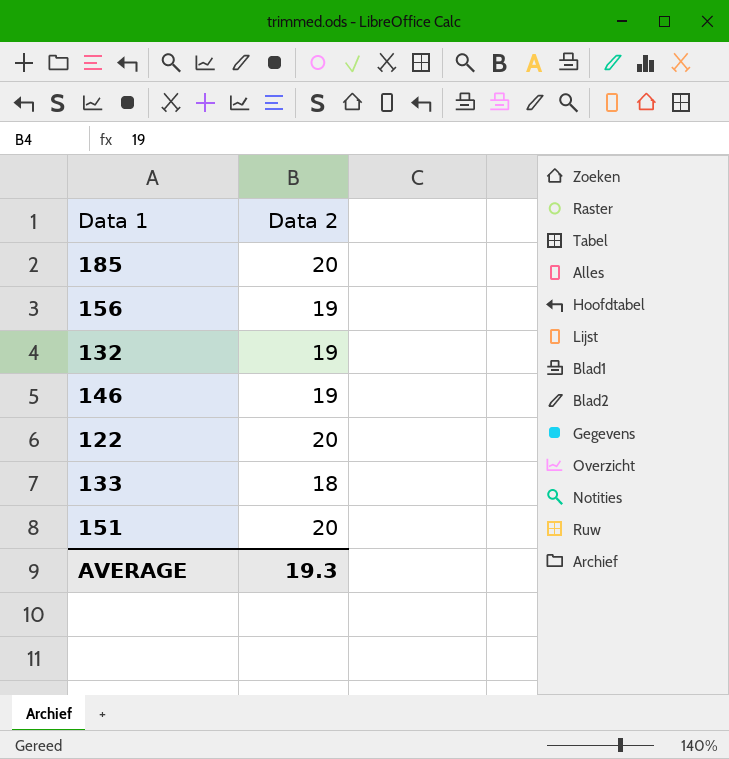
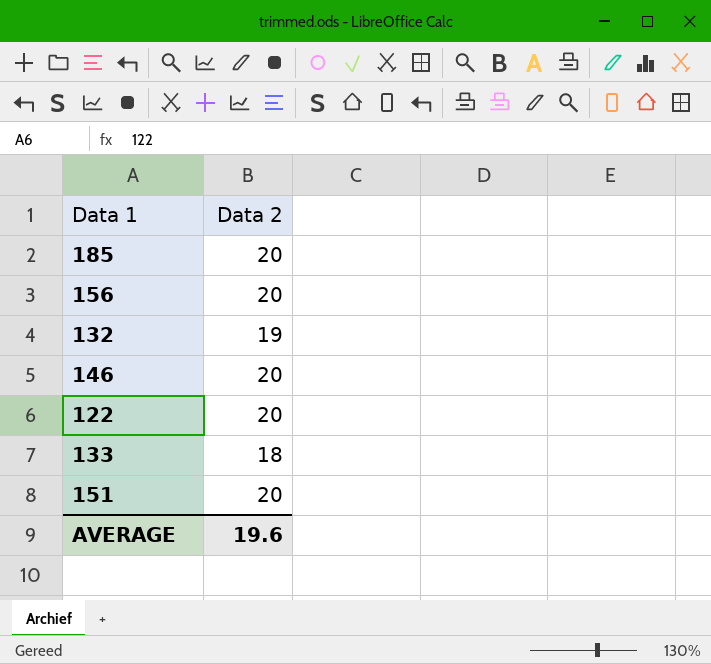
156 | Data 2: 19 -> 20
146 | Data 2: 19 -> 20
AVERAGE | Data 2: 19.3 -> 19.6

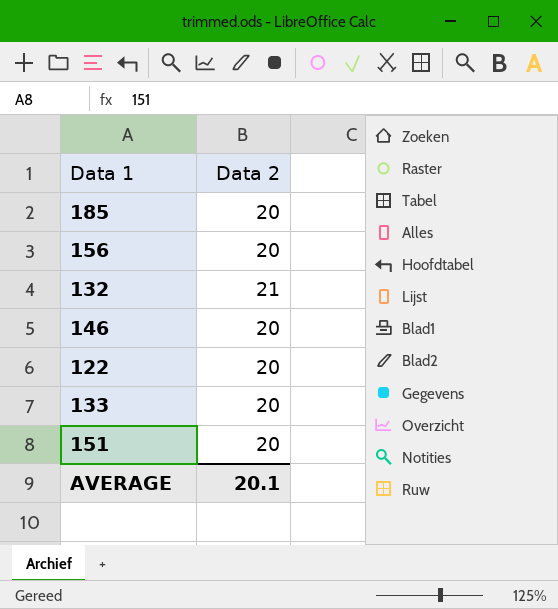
132 | Data 2: 19 -> 21
133 | Data 2: 18 -> 20
AVERAGE | Data 2: 19.6 -> 20.1

